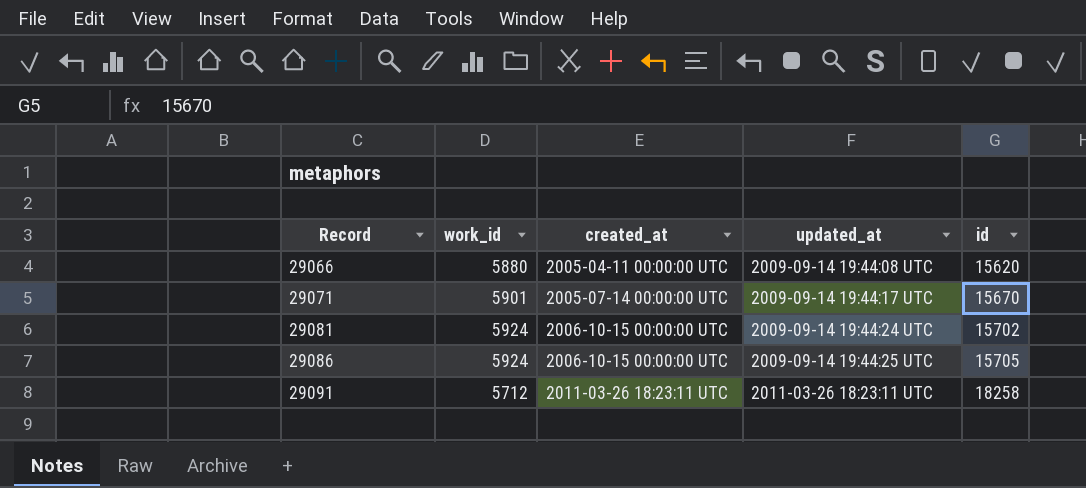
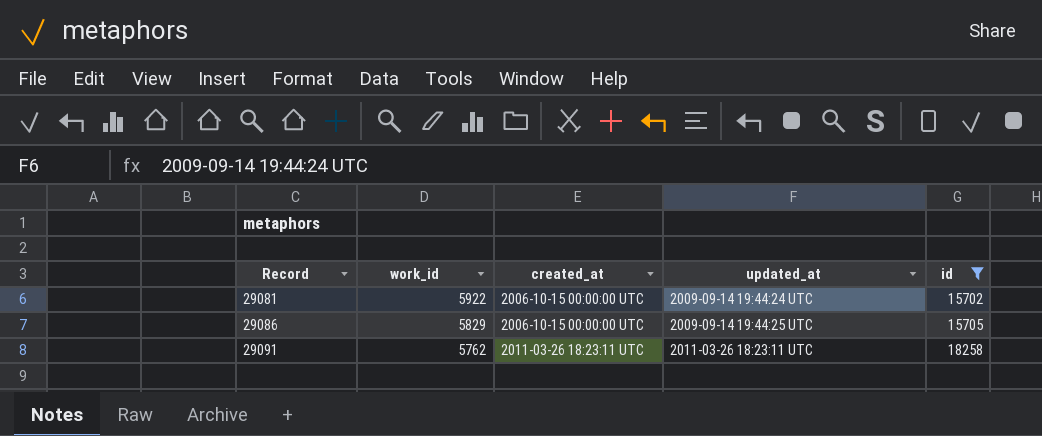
filter: none -> id >= 15702
29081 | work_id: 5924 -> 5922
29086 | work_id: 5924 -> 5829
29091 | work_id: 5712 -> 5762

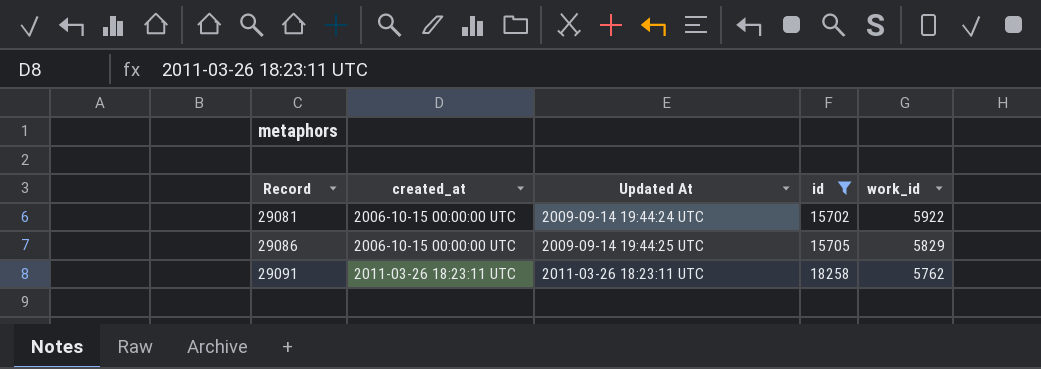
column name: updated_at -> Updated At
column work_id | position: 2 -> 5

